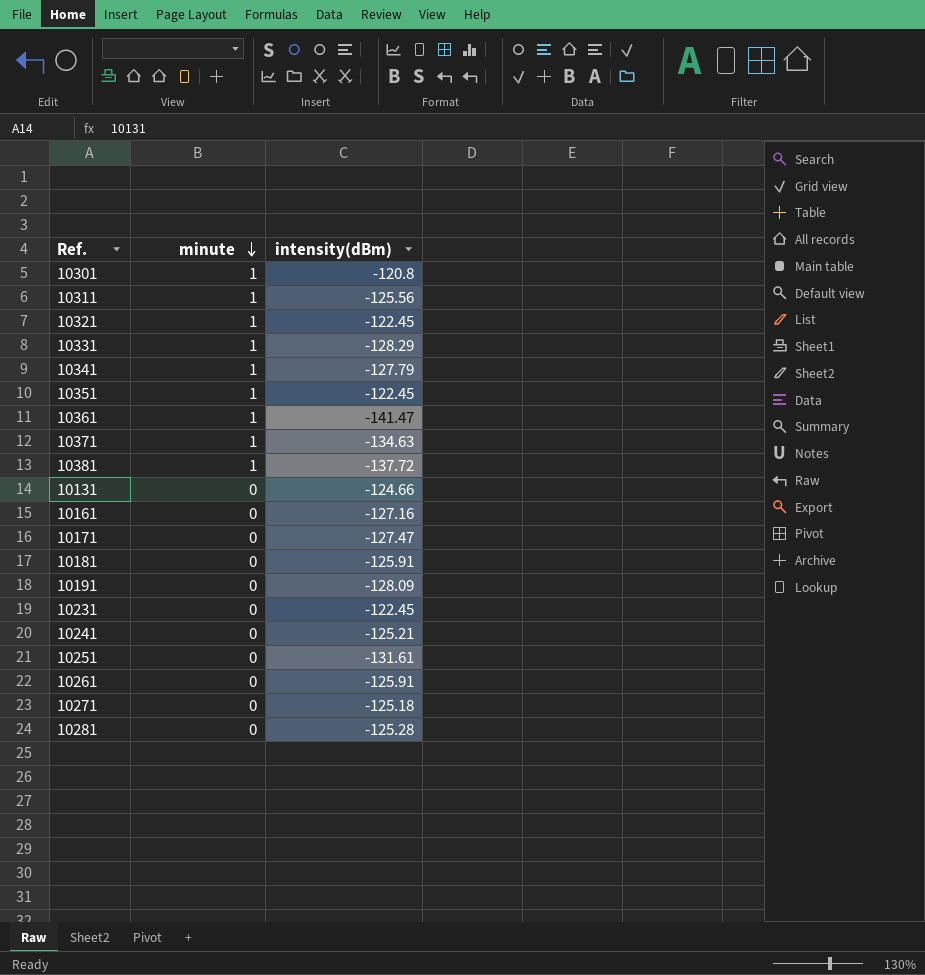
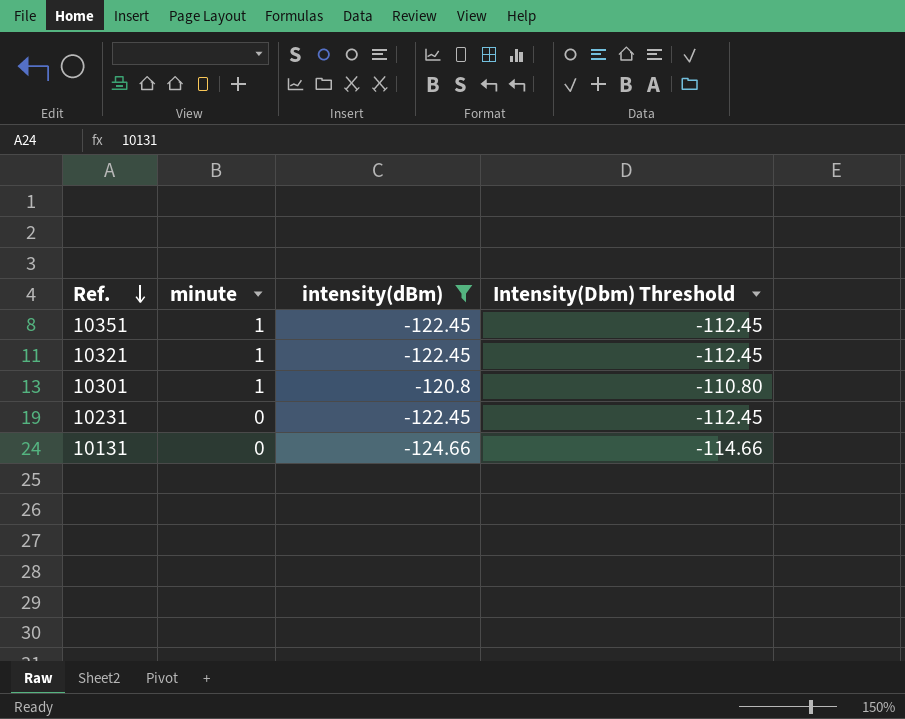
filter: none -> intensity(dBm) >= -124.66
row order: minute descending -> Ref. descending
column Intensity(Dbm) Threshold | formula: none -> [intensity(dBm)] + 10

